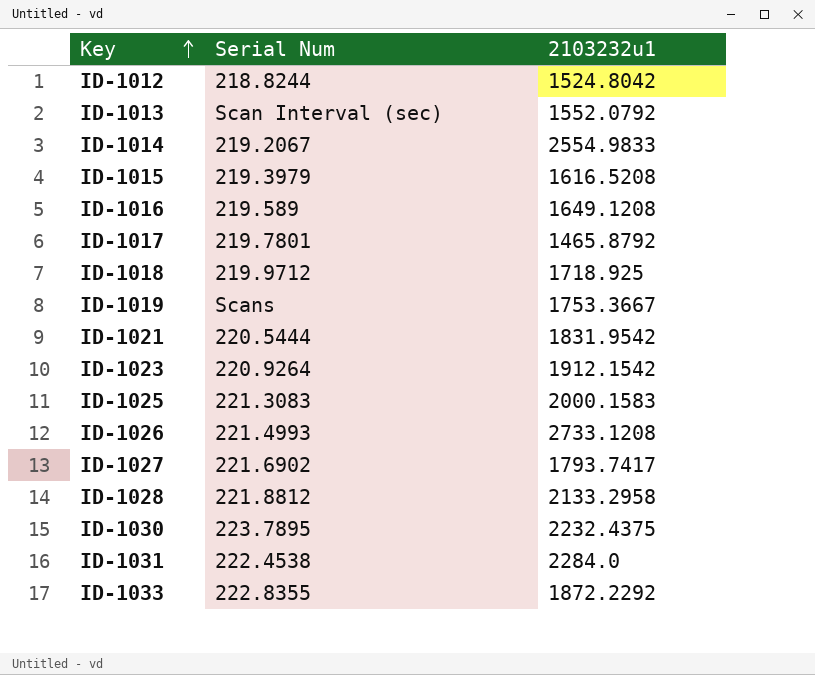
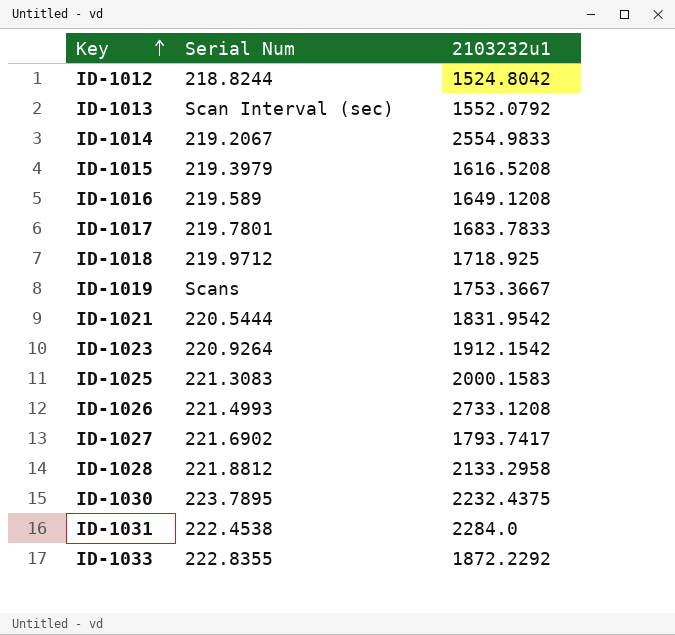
ID-1017 | 2103232u1: 1465.8792 -> 1683.7833

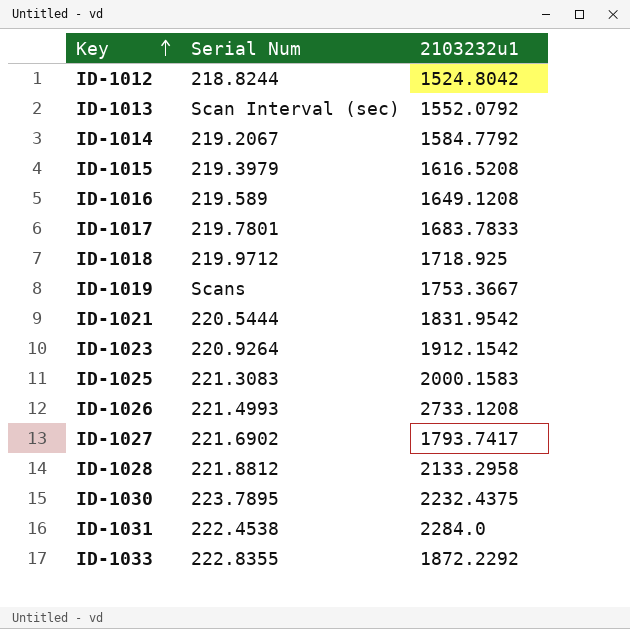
ID-1014 | 2103232u1: 2554.9833 -> 1584.7792

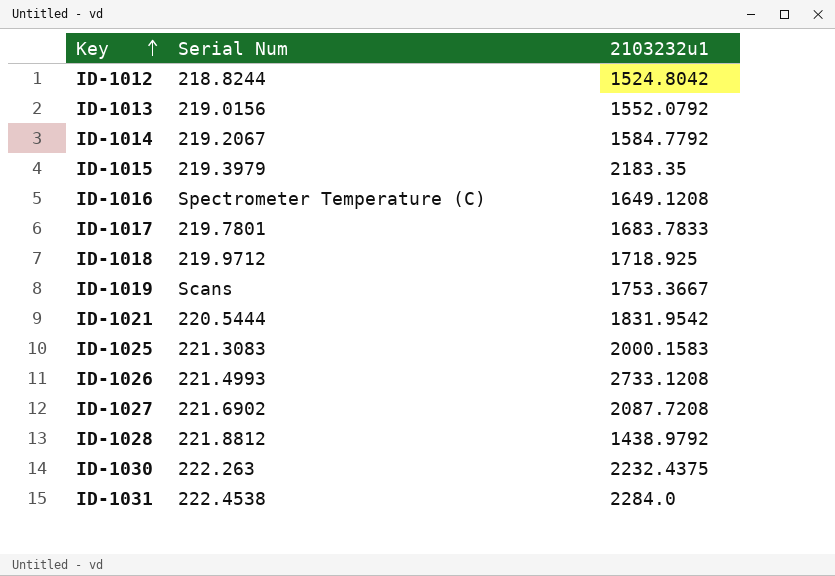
row ID-1023: 220.9264 | 1912.1542 -> none
row ID-1033: 222.8355 | 1872.2292 -> none
ID-1013 | Serial Num: Scan Interval (sec) -> 219.0156
ID-1015 | 2103232u1: 1616.5208 -> 2183.35
ID-1016 | Serial Num: 219.589 -> Spectrometer Temperature (C)
ID-1027 | 2103232u1: 1793.7417 -> 2087.7208
ID-1028 | 2103232u1: 2133.2958 -> 1438.9792
ID-1030 | Serial Num: 223.7895 -> 222.263

